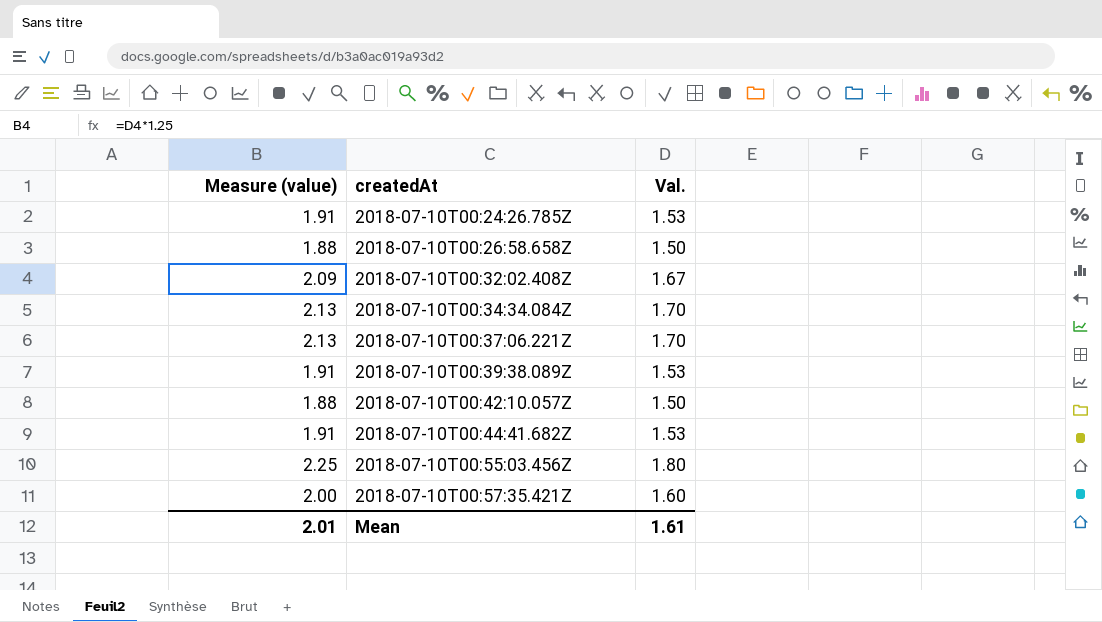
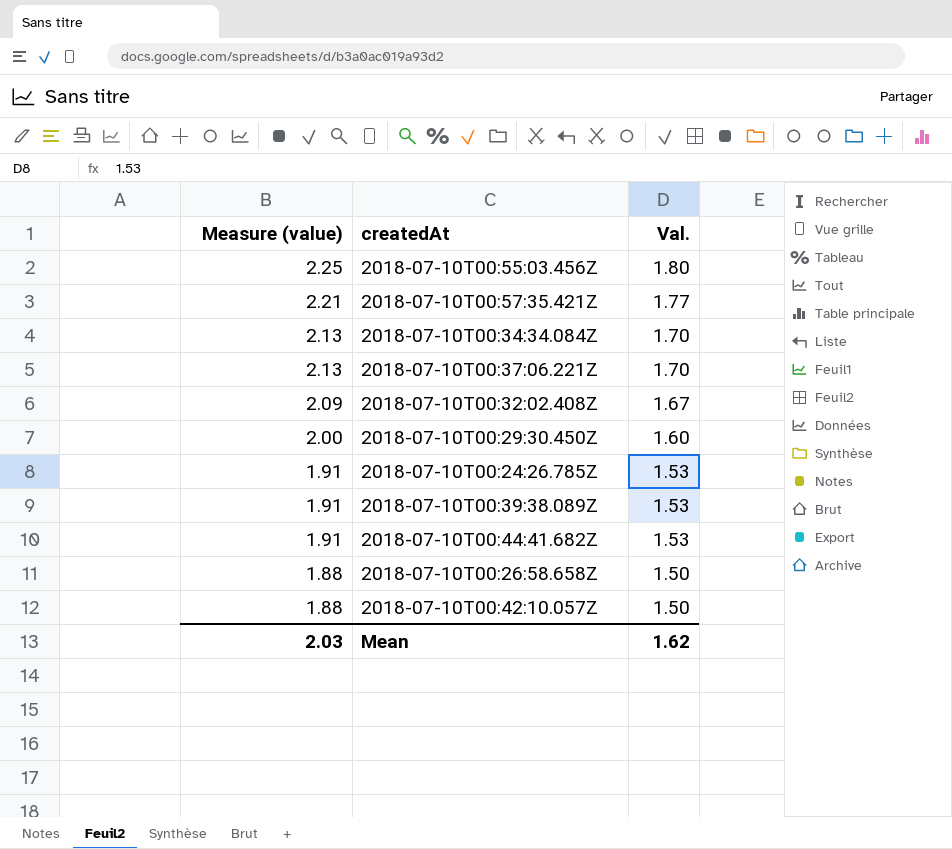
row order: createdAt ascending -> Measure (value) descending
2018-07-10T00:57:35.421Z | Measure (value): 2.00 -> 2.21
2018-07-10T00:57:35.421Z | Val.: 1.60 -> 1.77
row 2018-07-10T00:29:30.450Z: none -> 2.00 | 1.60
Mean | Measure (value): 2.01 -> 2.03
Mean | Val.: 1.61 -> 1.62

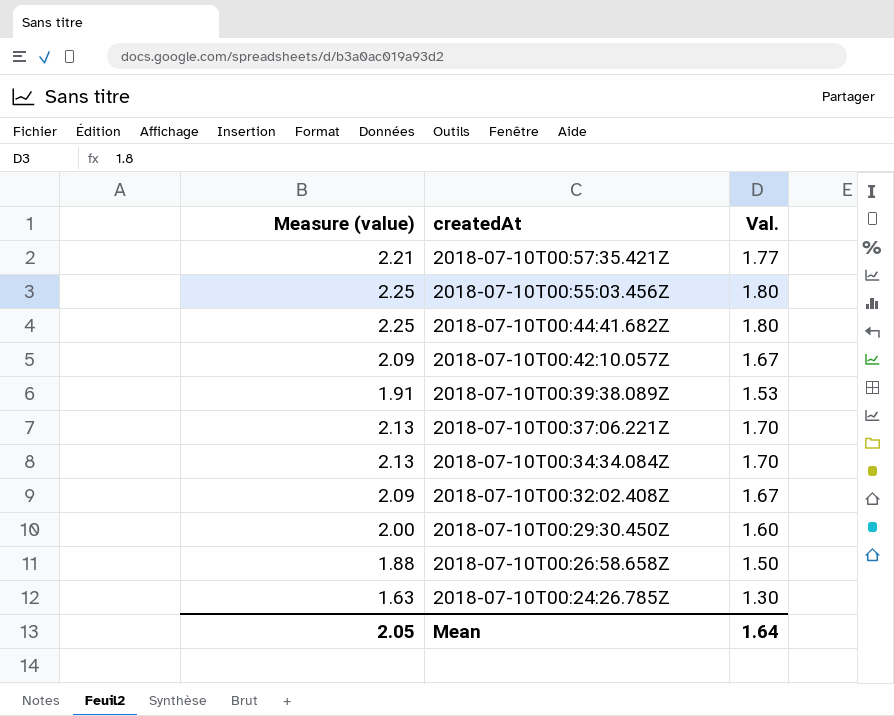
row order: Measure (value) descending -> createdAt descending
2018-07-10T00:44:41.682Z | Measure (value): 1.91 -> 2.25
2018-07-10T00:44:41.682Z | Val.: 1.53 -> 1.80
2018-07-10T00:42:10.057Z | Measure (value): 1.88 -> 2.09
2018-07-10T00:42:10.057Z | Val.: 1.50 -> 1.67
2018-07-10T00:24:26.785Z | Measure (value): 1.91 -> 1.63
2018-07-10T00:24:26.785Z | Val.: 1.53 -> 1.30
Mean | Measure (value): 2.03 -> 2.05
Mean | Val.: 1.62 -> 1.64

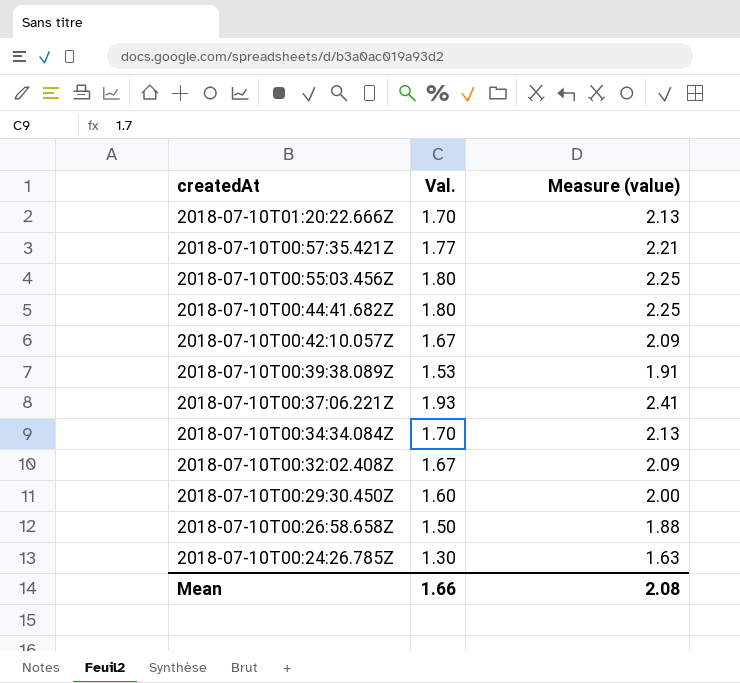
column Measure (value) | position: 1 -> 3
row 2018-07-10T01:20:22.666Z: none -> 1.70 | 2.13
2018-07-10T00:37:06.221Z | Val.: 1.70 -> 1.93
2018-07-10T00:37:06.221Z | Measure (value): 2.13 -> 2.41
Mean | Val.: 1.64 -> 1.66
Mean | Measure (value): 2.05 -> 2.08

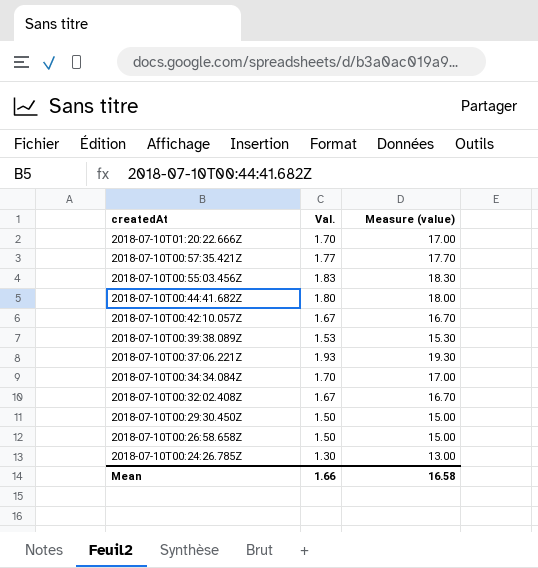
column Measure (value) | formula: [Val.] * 1.25 -> [Val.] * 10
2018-07-10T00:55:03.456Z | Val.: 1.80 -> 1.83
2018-07-10T00:29:30.450Z | Val.: 1.60 -> 1.50
Mean | Measure (value): 2.08 -> 16.58

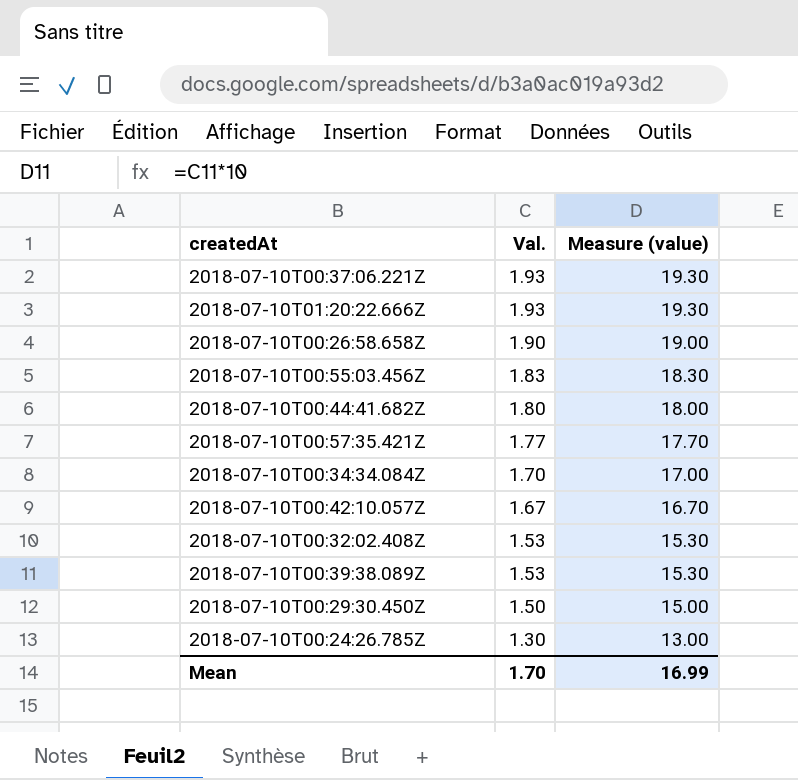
row order: createdAt descending -> Val. descending
2018-07-10T01:20:22.666Z | Val.: 1.70 -> 1.93
2018-07-10T01:20:22.666Z | Measure (value): 17.00 -> 19.30
2018-07-10T00:26:58.658Z | Val.: 1.50 -> 1.90
2018-07-10T00:26:58.658Z | Measure (value): 15.00 -> 19.00
2018-07-10T00:32:02.408Z | Val.: 1.67 -> 1.53
2018-07-10T00:32:02.408Z | Measure (value): 16.70 -> 15.30
Mean | Val.: 1.66 -> 1.70
Mean | Measure (value): 16.58 -> 16.99

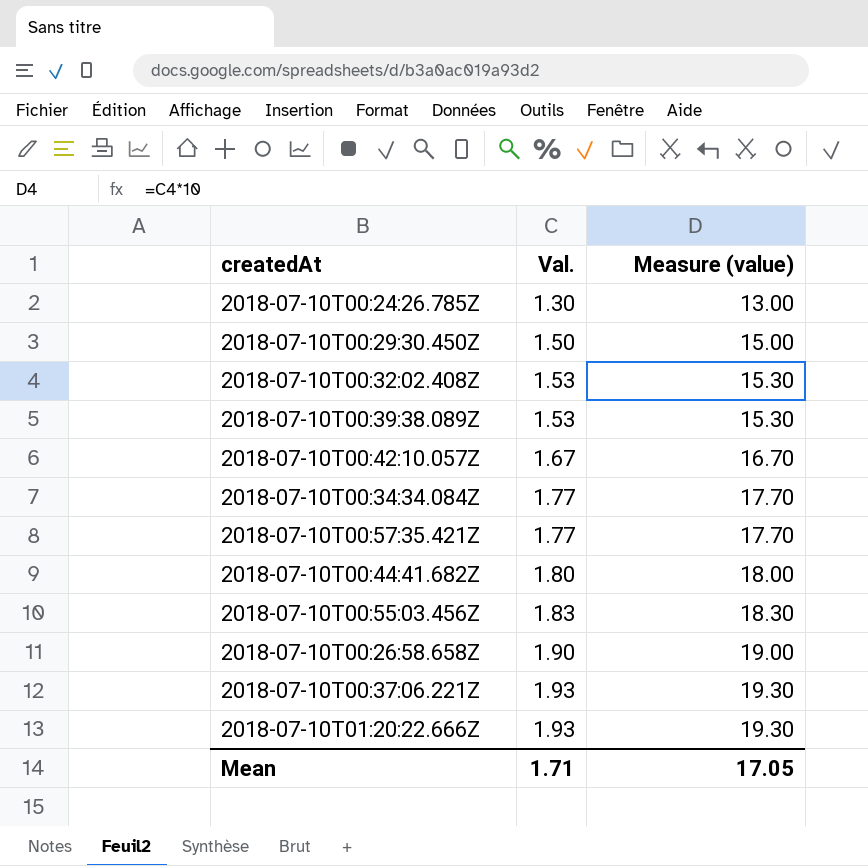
row order: Val. descending -> Val. ascending
2018-07-10T00:34:34.084Z | Val.: 1.70 -> 1.77
2018-07-10T00:34:34.084Z | Measure (value): 17.00 -> 17.70
Mean | Val.: 1.70 -> 1.71
Mean | Measure (value): 16.99 -> 17.05

